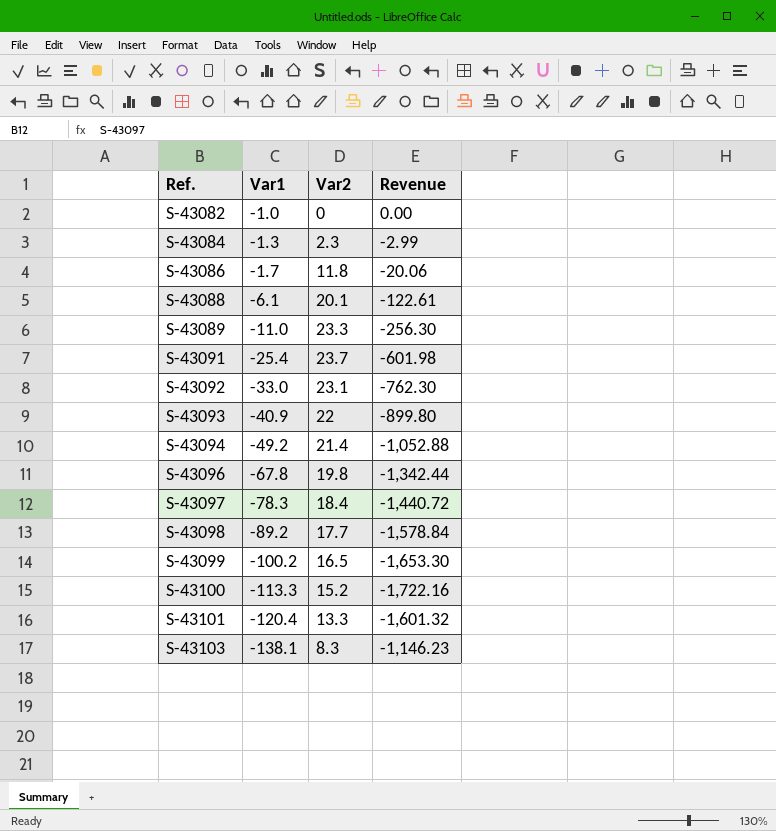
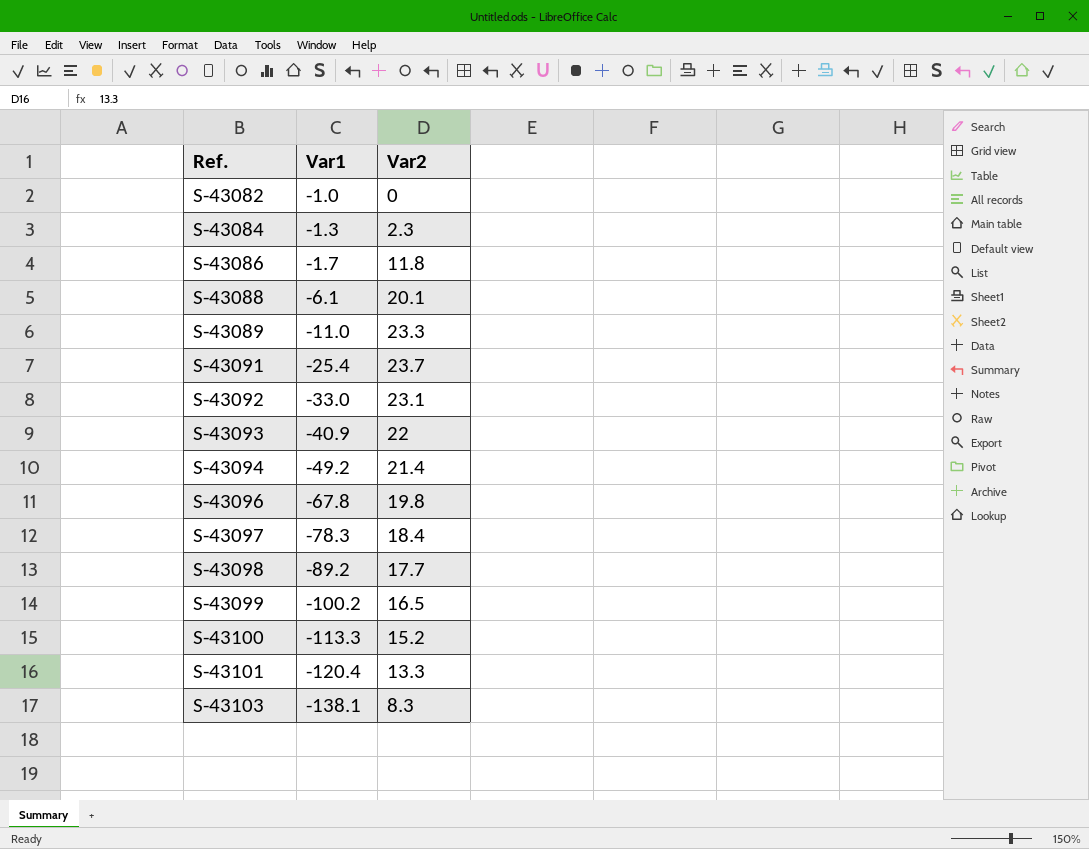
column Revenue | formula: [Var1] * [Var2] -> none

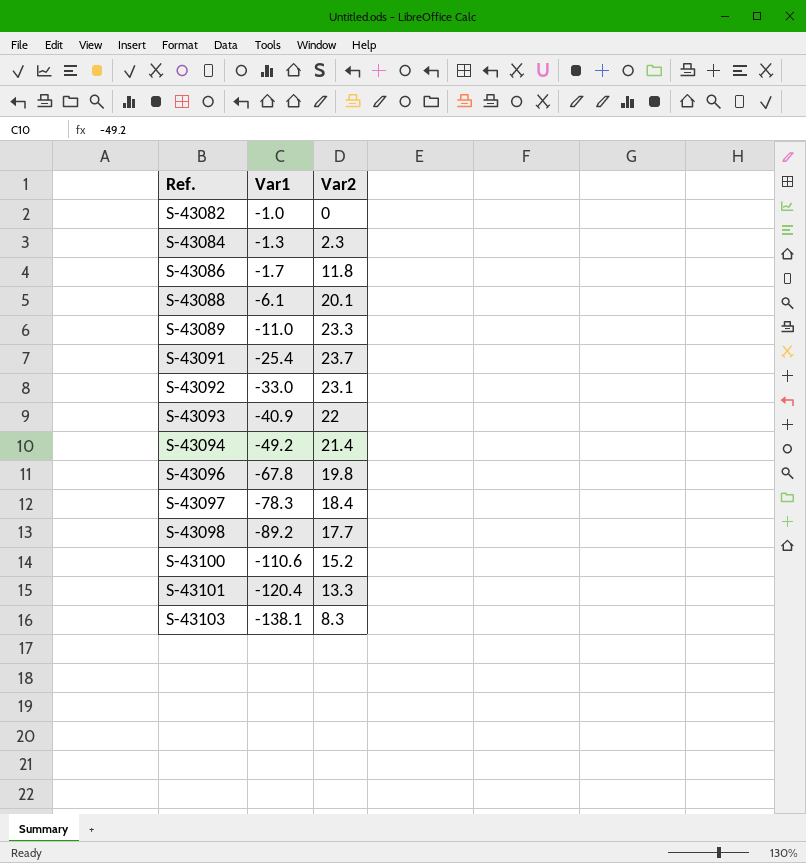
row S-43099: -100.2 | 16.5 -> none
S-43100 | Var1: -113.3 -> -110.6

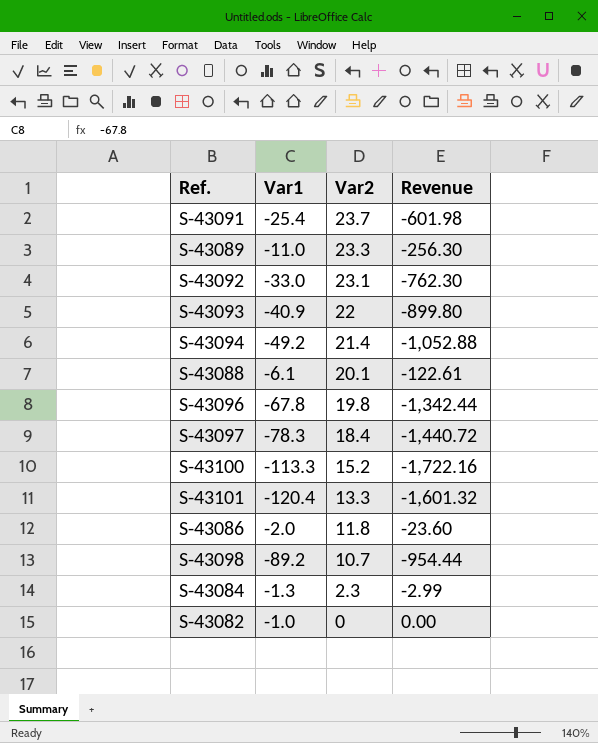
row order: Ref. ascending -> Var2 descending
column Revenue | formula: none -> [Var1] * [Var2]
row S-43103: -138.1 | 8.3 -> none
S-43100 | Var1: -110.6 -> -113.3
S-43086 | Var1: -1.7 -> -2.0
S-43098 | Var2: 17.7 -> 10.7

